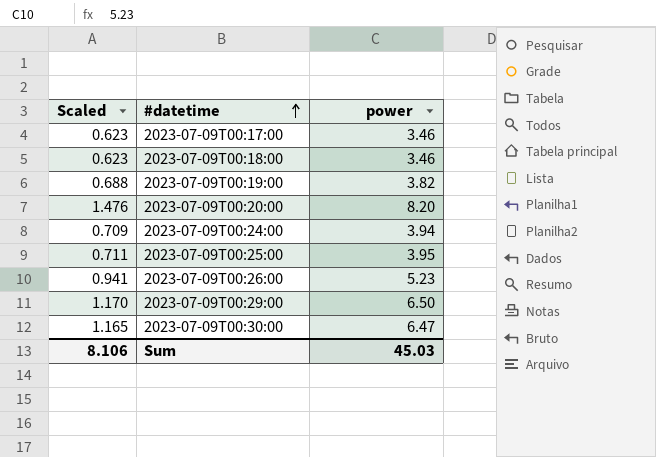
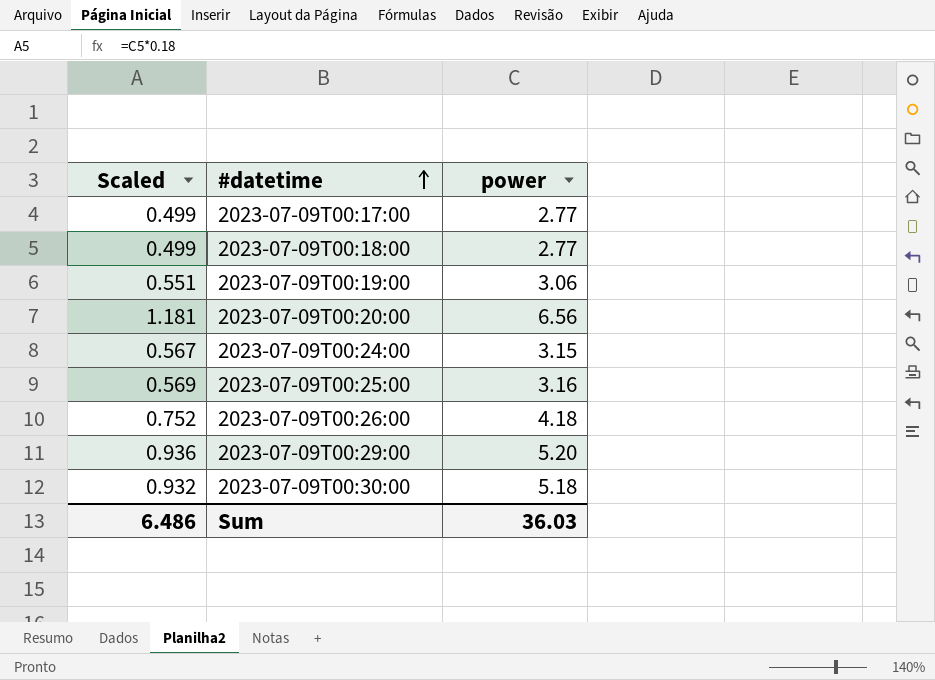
2023-07-09T00:17:00 | Scaled: 0.623 -> 0.499
2023-07-09T00:17:00 | power: 3.46 -> 2.77
2023-07-09T00:18:00 | Scaled: 0.623 -> 0.499
2023-07-09T00:18:00 | power: 3.46 -> 2.77
2023-07-09T00:19:00 | Scaled: 0.688 -> 0.551
2023-07-09T00:19:00 | power: 3.82 -> 3.06
2023-07-09T00:20:00 | Scaled: 1.476 -> 1.181
2023-07-09T00:20:00 | power: 8.20 -> 6.56
2023-07-09T00:24:00 | Scaled: 0.709 -> 0.567
2023-07-09T00:24:00 | power: 3.94 -> 3.15
2023-07-09T00:25:00 | Scaled: 0.711 -> 0.569
2023-07-09T00:25:00 | power: 3.95 -> 3.16
2023-07-09T00:26:00 | Scaled: 0.941 -> 0.752
2023-07-09T00:26:00 | power: 5.23 -> 4.18
2023-07-09T00:29:00 | Scaled: 1.170 -> 0.936
2023-07-09T00:29:00 | power: 6.50 -> 5.20
2023-07-09T00:30:00 | Scaled: 1.165 -> 0.932
2023-07-09T00:30:00 | power: 6.47 -> 5.18
Sum | Scaled: 8.106 -> 6.486
Sum | power: 45.03 -> 36.03

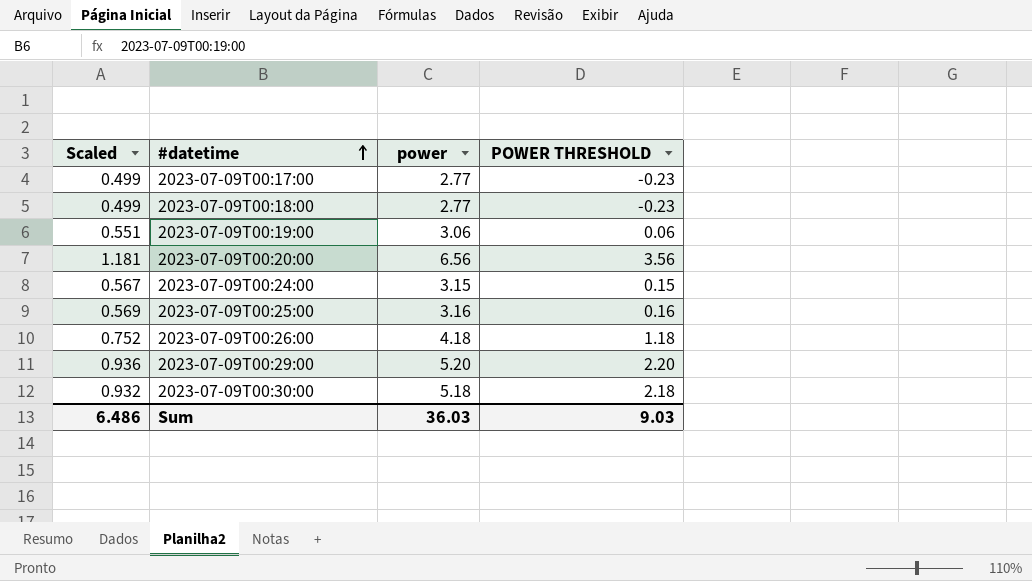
column POWER THRESHOLD | formula: none -> [power] - 3

